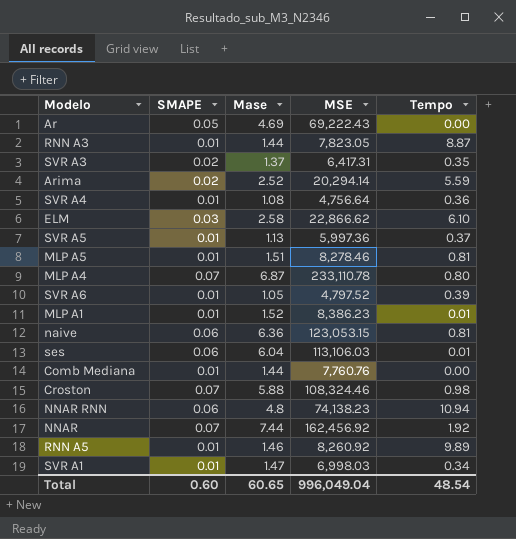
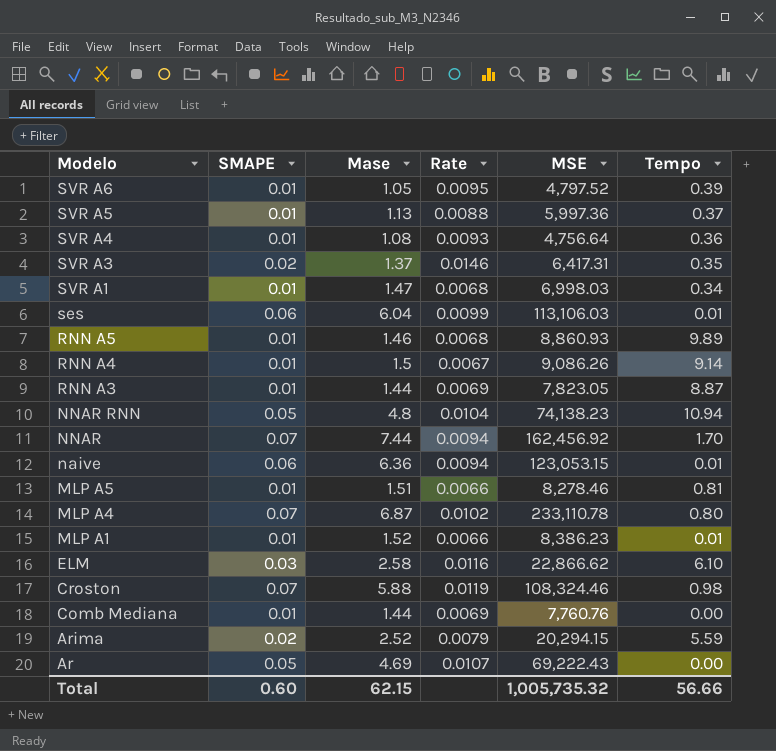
row order: none -> Modelo descending
column Rate | formula: none -> [SMAPE] / [Mase]
RNN A5 | MSE: 8,260.92 -> 8,860.93
row RNN A4: none -> 0.01 | 1.5 | 0.0067 | 9,086.26 | 9.14
NNAR RNN | SMAPE: 0.06 -> 0.05
NNAR | Tempo: 1.92 -> 1.70
naive | Tempo: 0.81 -> 0.01
Arima | MSE: 20,294.14 -> 20,294.15
Total | Mase: 60.65 -> 62.15
Total | MSE: 996,049.04 -> 1,005,735.32
Total | Tempo: 48.54 -> 56.66

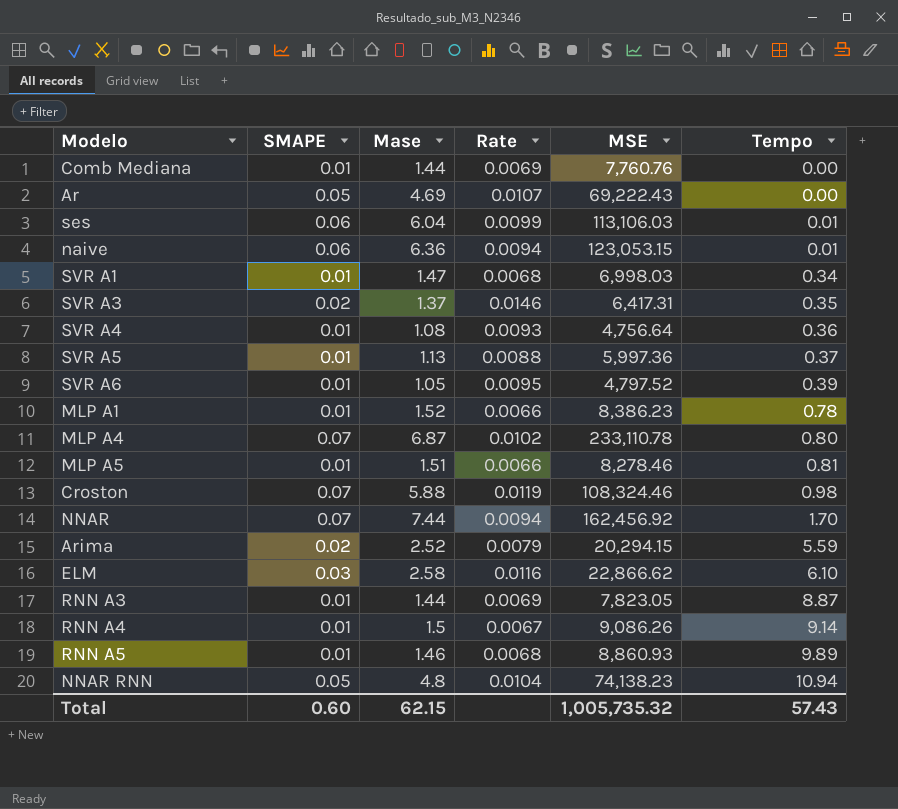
row order: Modelo descending -> Tempo ascending
MLP A1 | Tempo: 0.01 -> 0.78
Total | Tempo: 56.66 -> 57.43

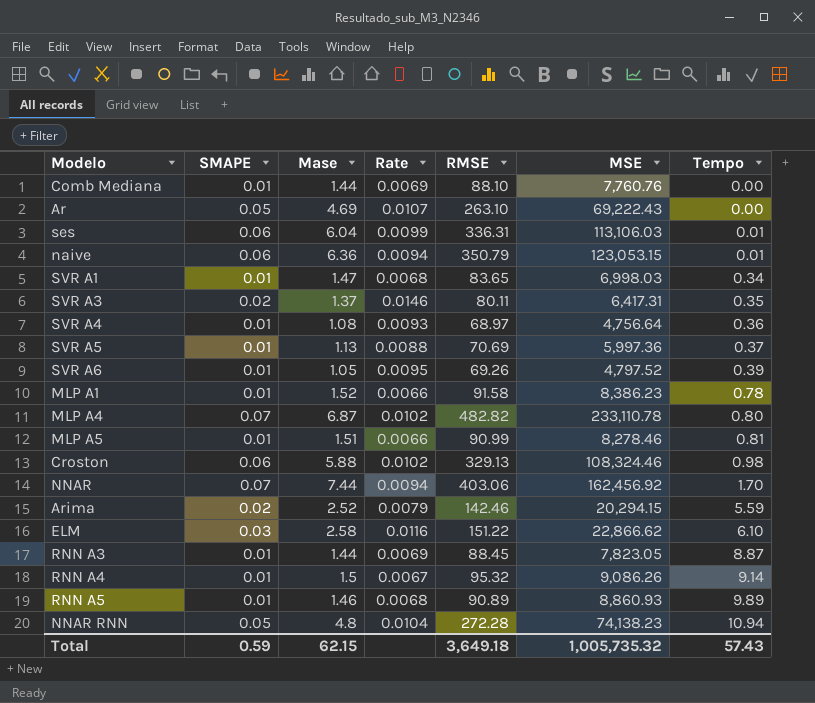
column RMSE | position: none -> 5
Croston | SMAPE: 0.07 -> 0.06
Croston | Rate: 0.0119 -> 0.0102
Total | SMAPE: 0.60 -> 0.59

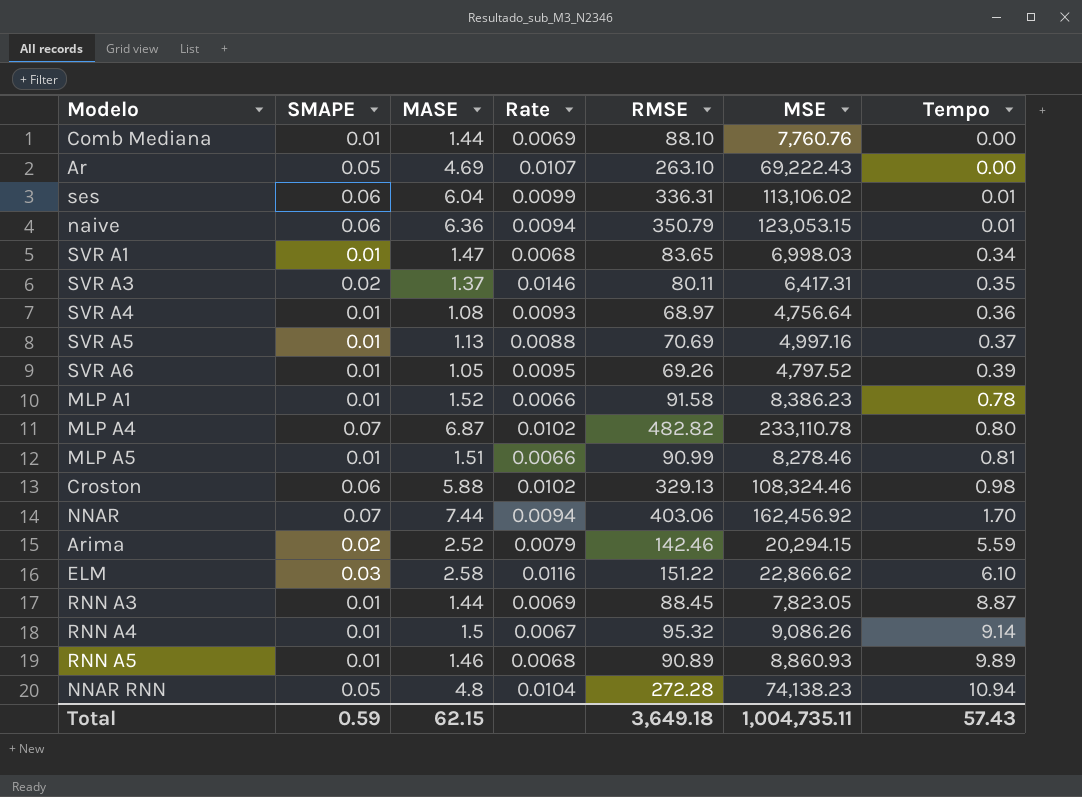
column name: Mase -> MASE
ses | MSE: 113,106.03 -> 113,106.02
SVR A5 | MSE: 5,997.36 -> 4,997.16
Total | MSE: 1,005,735.32 -> 1,004,735.11

